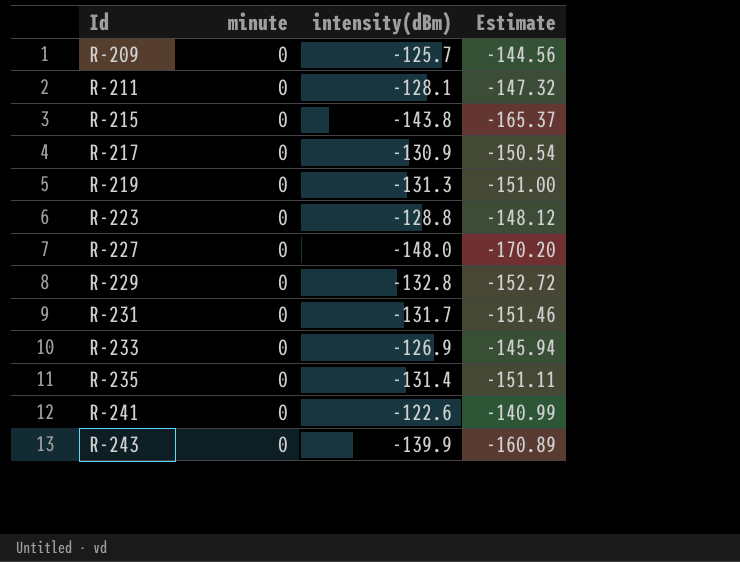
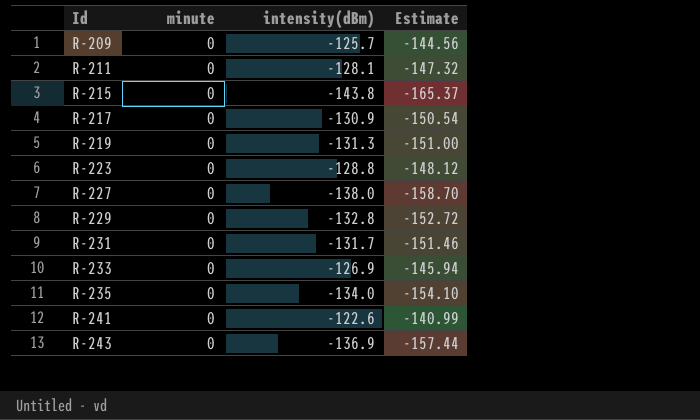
R-227 | intensity(dBm): -148.0 -> -138.0
R-227 | Estimate: -170.20 -> -158.70
R-235 | intensity(dBm): -131.4 -> -134.0
R-235 | Estimate: -151.11 -> -154.10
R-243 | intensity(dBm): -139.9 -> -136.9
R-243 | Estimate: -160.89 -> -157.44

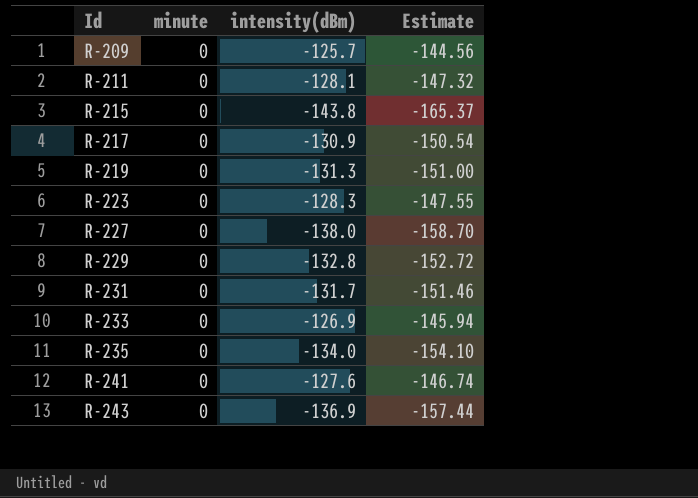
R-223 | intensity(dBm): -128.8 -> -128.3
R-223 | Estimate: -148.12 -> -147.55
R-241 | intensity(dBm): -122.6 -> -127.6
R-241 | Estimate: -140.99 -> -146.74

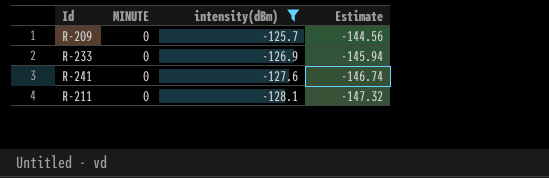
filter: none -> intensity(dBm) >= -128.1
row order: Id ascending -> intensity(dBm) descending
column name: minute -> MINUTE

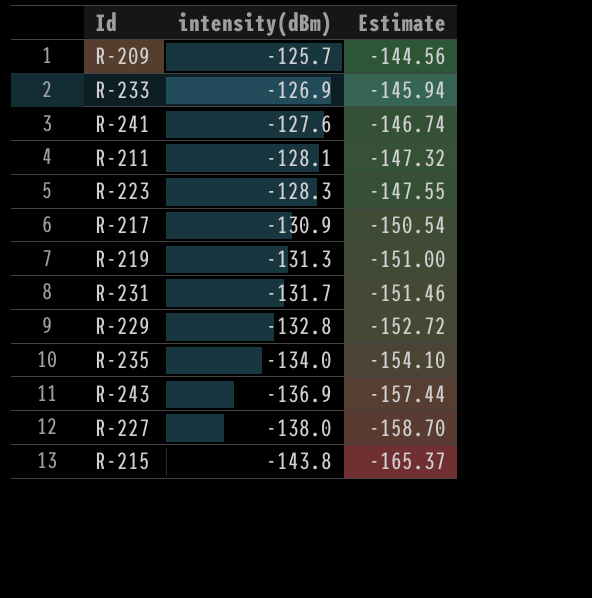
filter: intensity(dBm) >= -128.1 -> none
column MINUTE | position: 2 -> none

